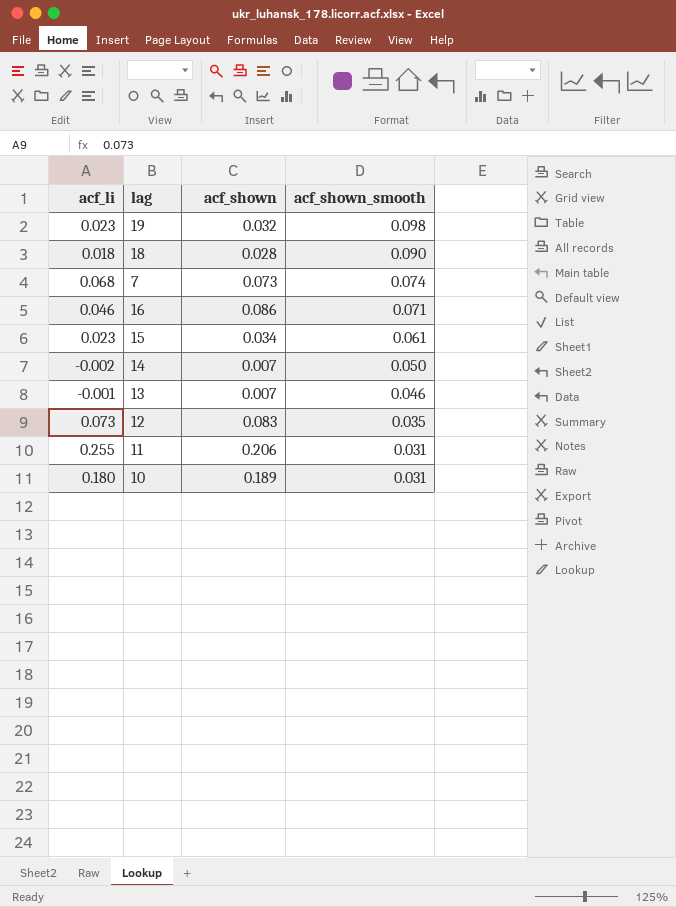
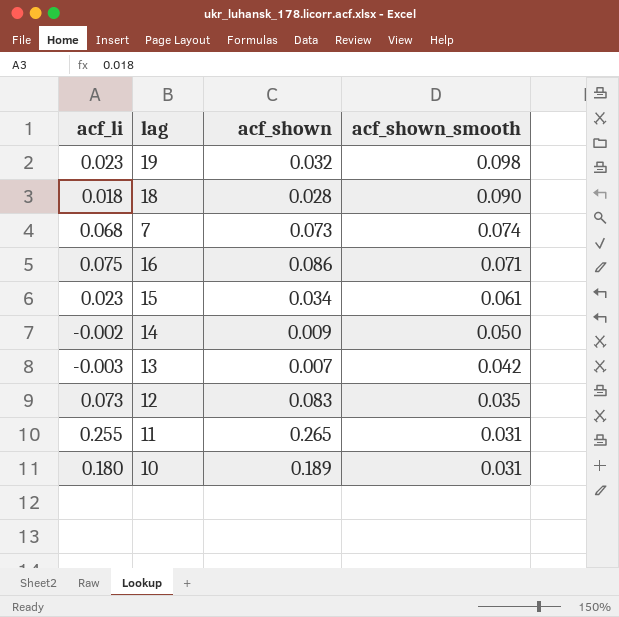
16 | acf_li: 0.046 -> 0.075
14 | acf_shown: 0.007 -> 0.009
13 | acf_li: -0.001 -> -0.003
13 | acf_shown_smooth: 0.046 -> 0.042
11 | acf_shown: 0.206 -> 0.265

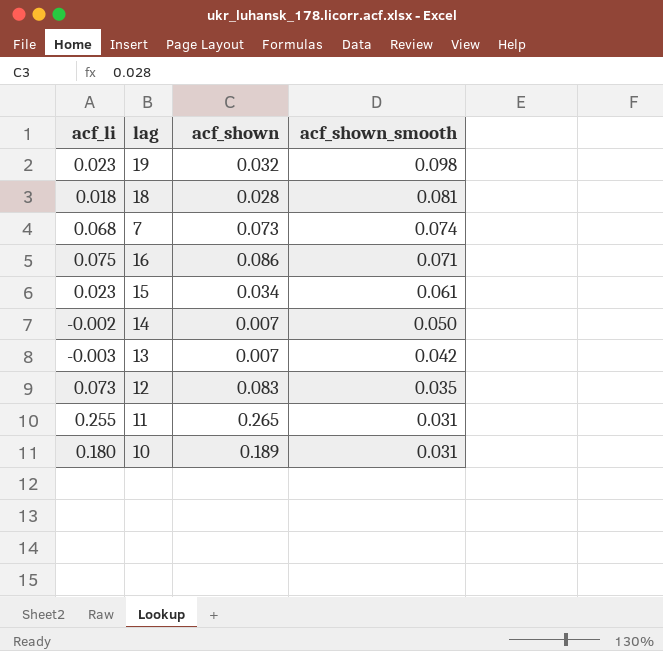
18 | acf_shown_smooth: 0.090 -> 0.081
14 | acf_shown: 0.009 -> 0.007

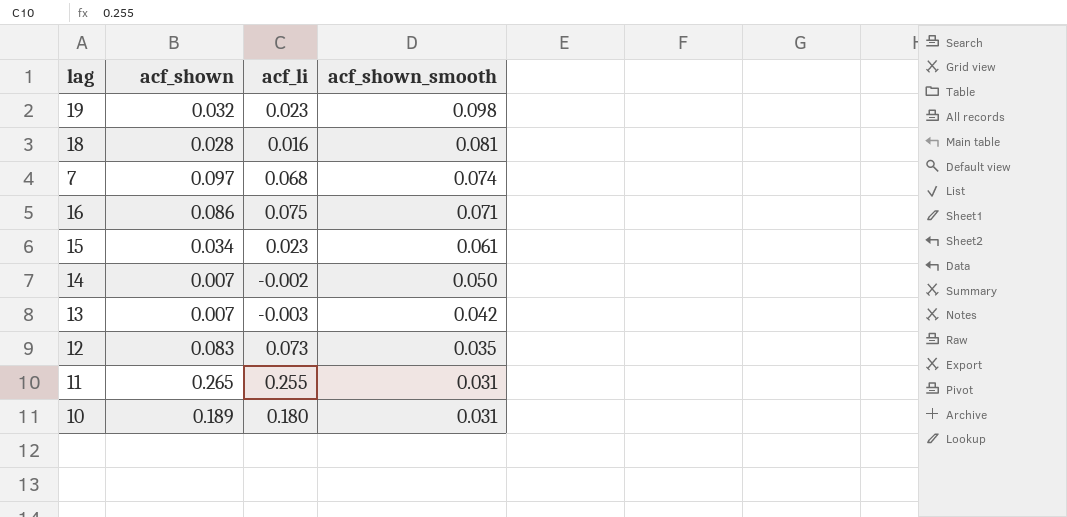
column acf_li | position: 1 -> 3
18 | acf_li: 0.018 -> 0.016
7 | acf_shown: 0.073 -> 0.097

